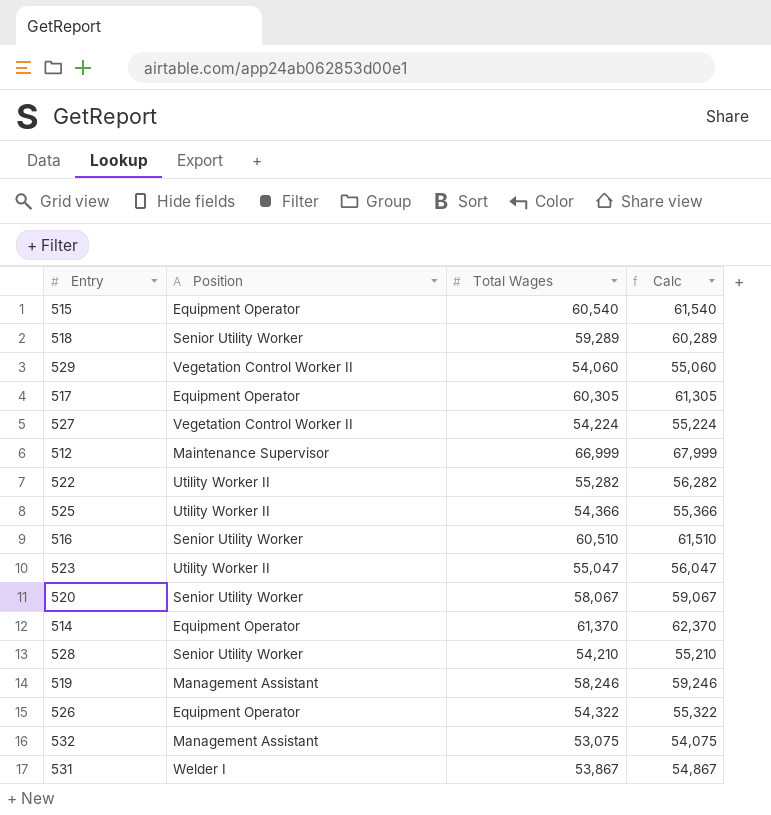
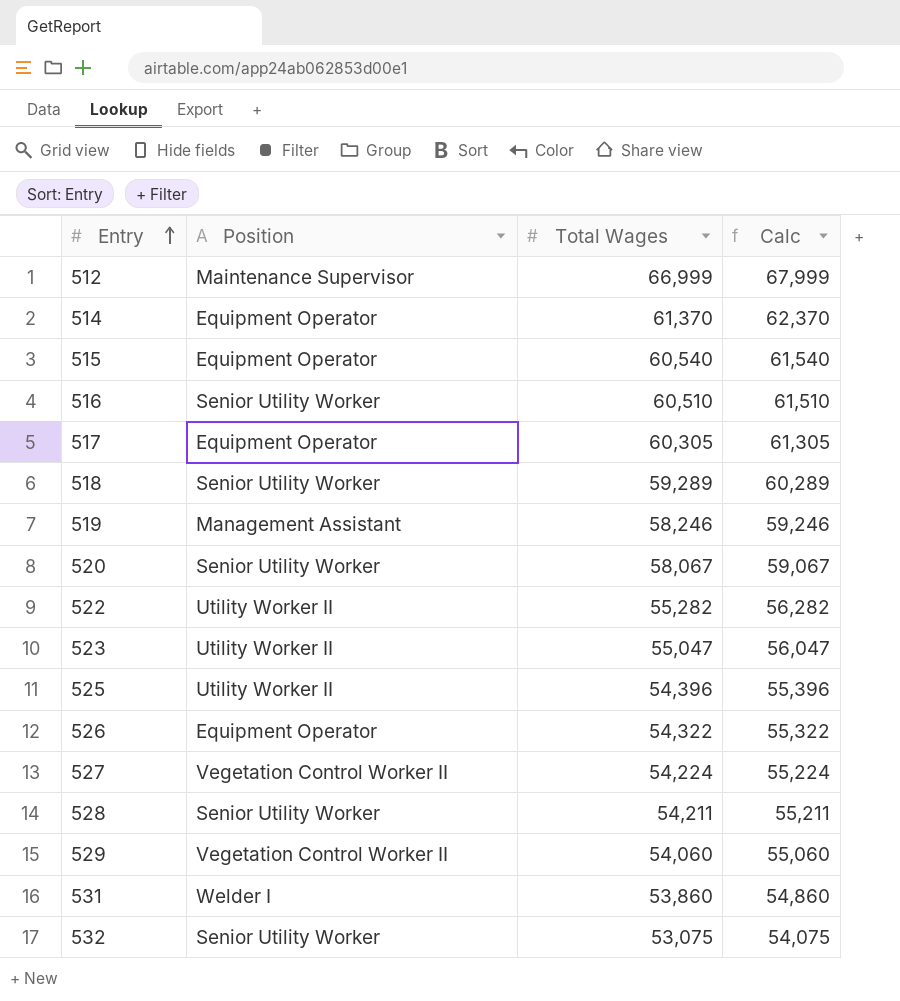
row order: none -> Entry ascending
525 | Total Wages: 54,366 -> 54,396
525 | Calc: 55,366 -> 55,396
528 | Total Wages: 54,210 -> 54,211
528 | Calc: 55,210 -> 55,211
531 | Total Wages: 53,867 -> 53,860
531 | Calc: 54,867 -> 54,860
532 | Position: Management Assistant -> Senior Utility Worker

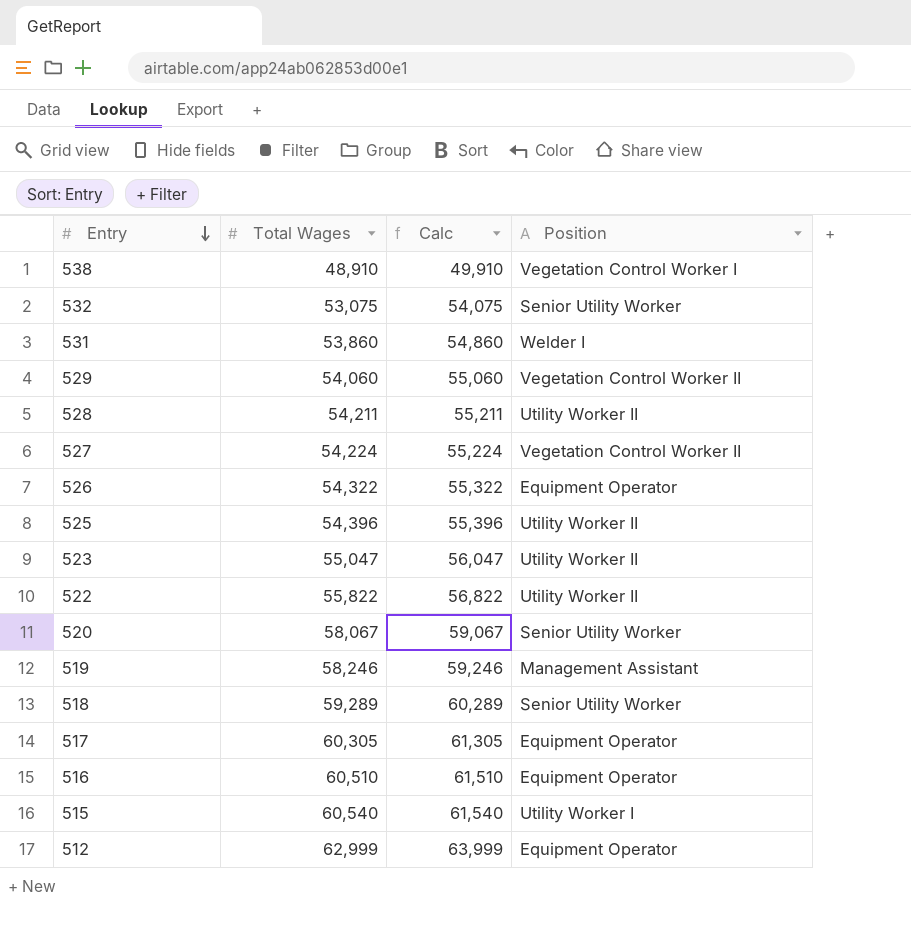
row order: Entry ascending -> Entry descending
column Position | position: 2 -> 4
row 514: Equipment Operator | 61,370 | 62,370 -> none
row 538: none -> 48,910 | 49,910 | Vegetation Control Worker I
528 | Position: Senior Utility Worker -> Utility Worker II
522 | Total Wages: 55,282 -> 55,822
522 | Calc: 56,282 -> 56,822
516 | Position: Senior Utility Worker -> Equipment Operator
515 | Position: Equipment Operator -> Utility Worker I
512 | Total Wages: 66,999 -> 62,999
512 | Calc: 67,999 -> 63,999
512 | Position: Maintenance Supervisor -> Equipment Operator

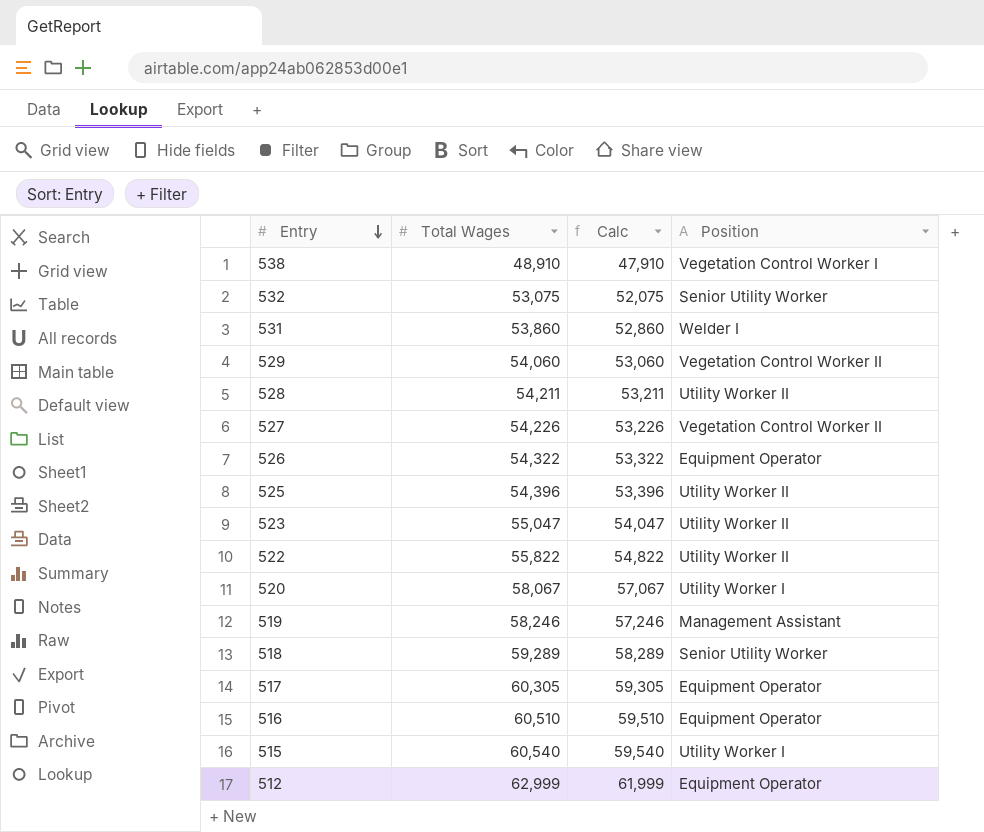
column Calc | formula: [Total Wages] + 1000 -> [Total Wages] - 1000
527 | Total Wages: 54,224 -> 54,226
520 | Position: Senior Utility Worker -> Utility Worker I

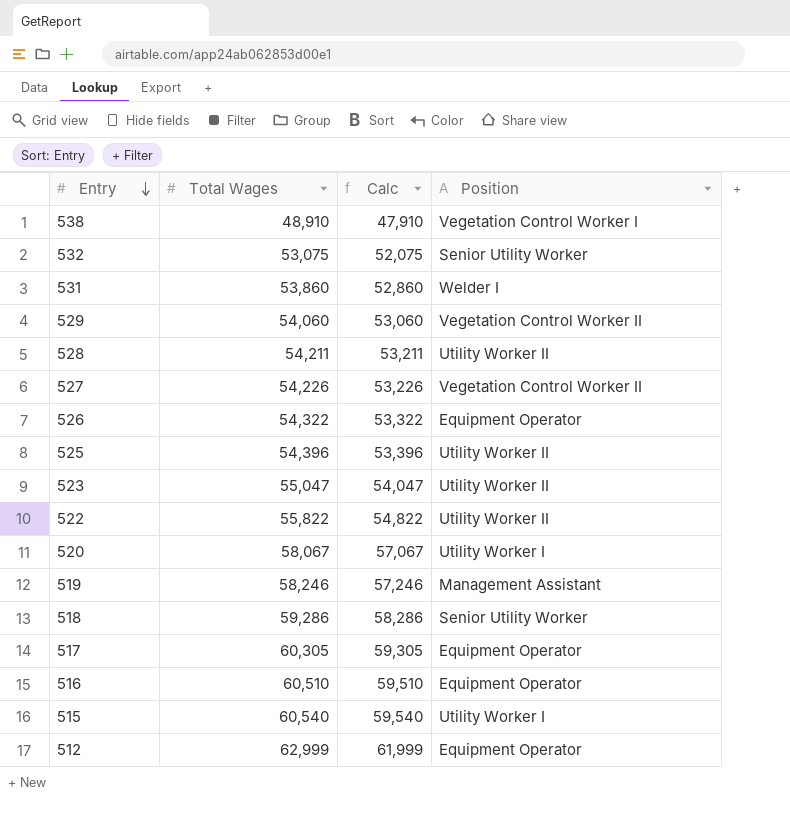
518 | Total Wages: 59,289 -> 59,286
518 | Calc: 58,289 -> 58,286

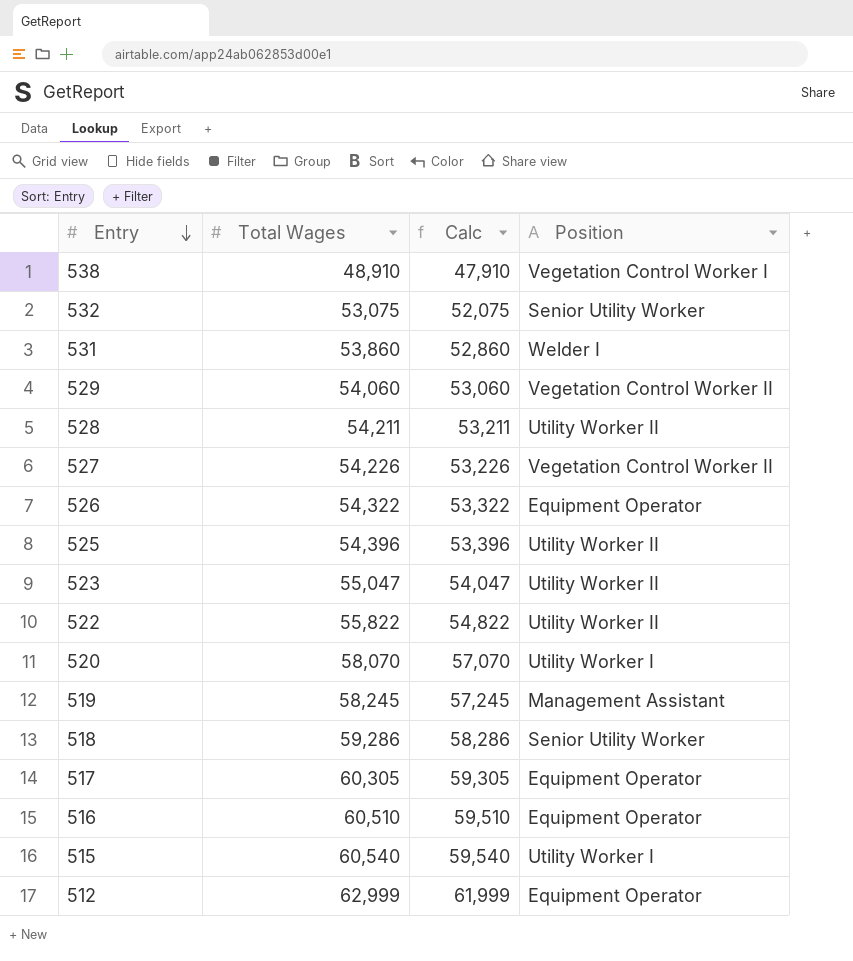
520 | Total Wages: 58,067 -> 58,070
520 | Calc: 57,067 -> 57,070
519 | Total Wages: 58,246 -> 58,245
519 | Calc: 57,246 -> 57,245

